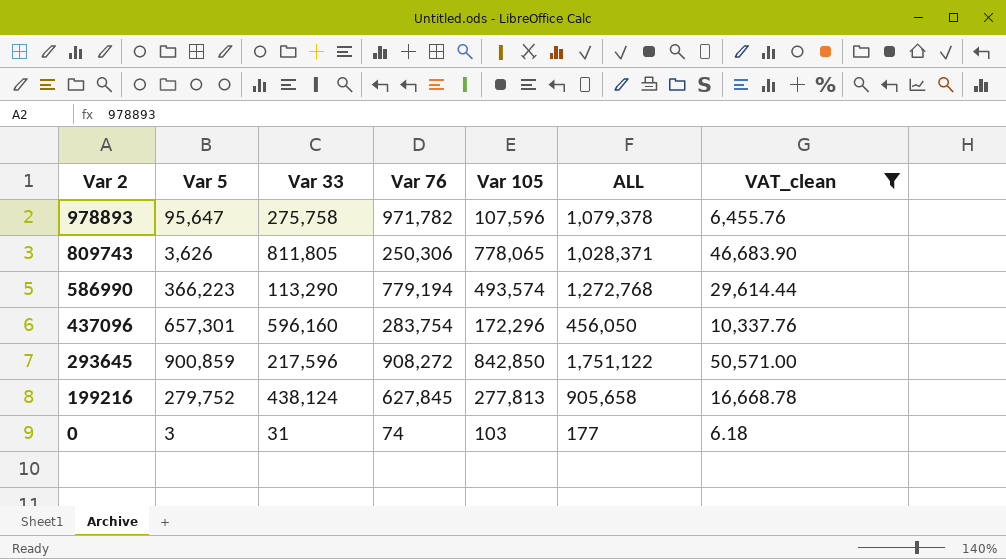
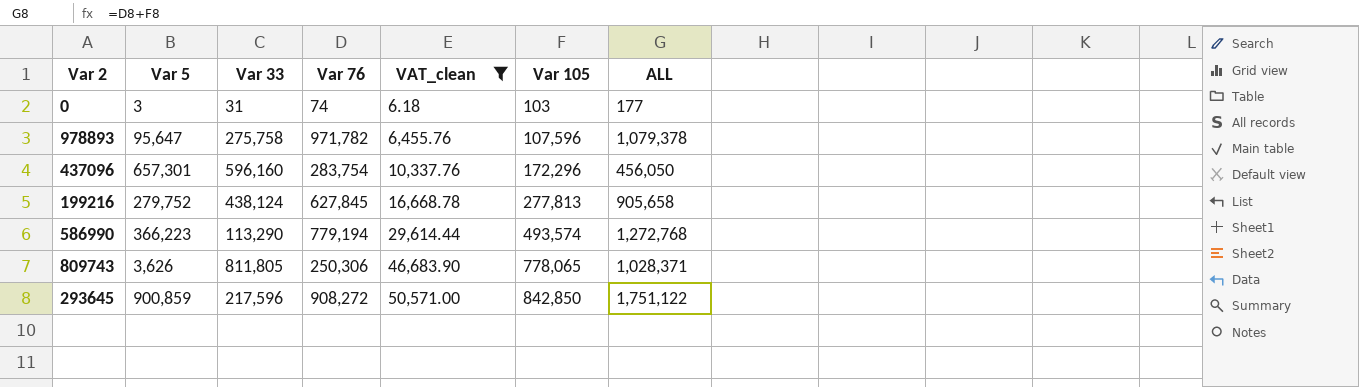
row order: Var 2 descending -> VAT_clean ascending
column VAT_clean | position: 7 -> 5

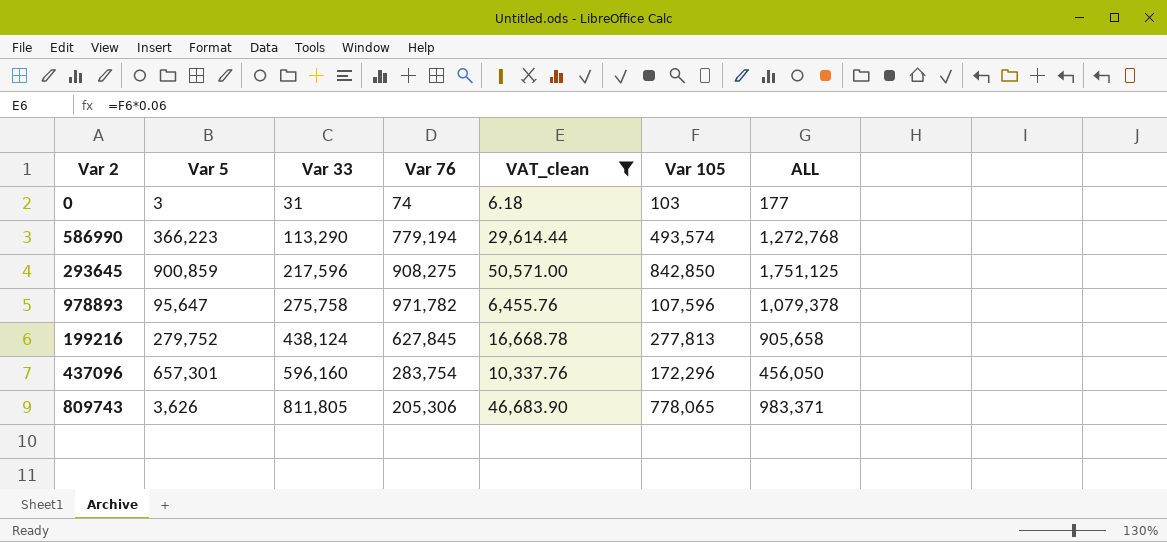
row order: VAT_clean ascending -> Var 33 ascending
293645 | Var 76: 908,272 -> 908,275
293645 | ALL: 1,751,122 -> 1,751,125
809743 | Var 76: 250,306 -> 205,306
809743 | ALL: 1,028,371 -> 983,371

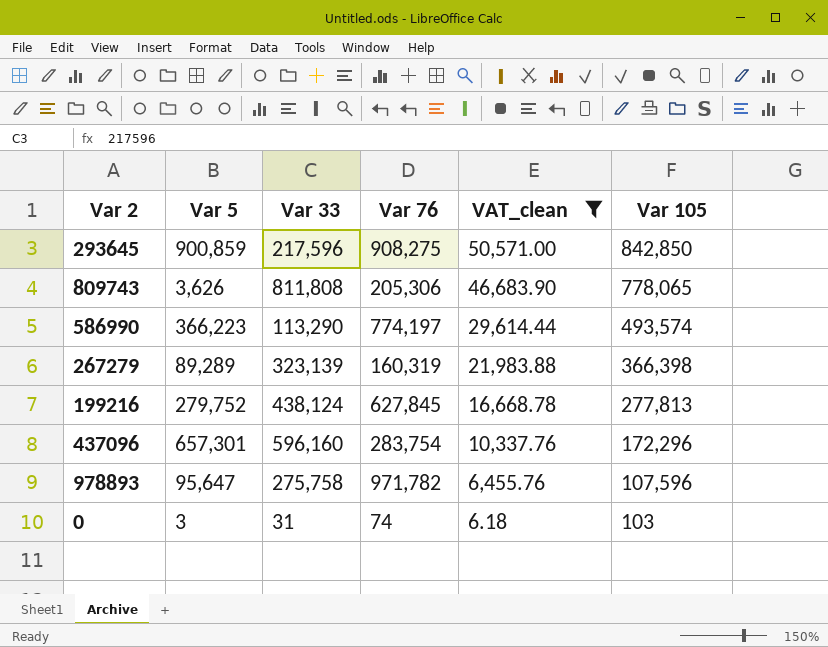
row order: Var 33 ascending -> VAT_clean descending
column ALL | formula: [Var 76] + [Var 105] -> none
809743 | Var 33: 811,805 -> 811,808
586990 | Var 76: 779,194 -> 774,197
row 267279: none -> 89,289 | 323,139 | 160,319 | 21,983.88 | 366,398

